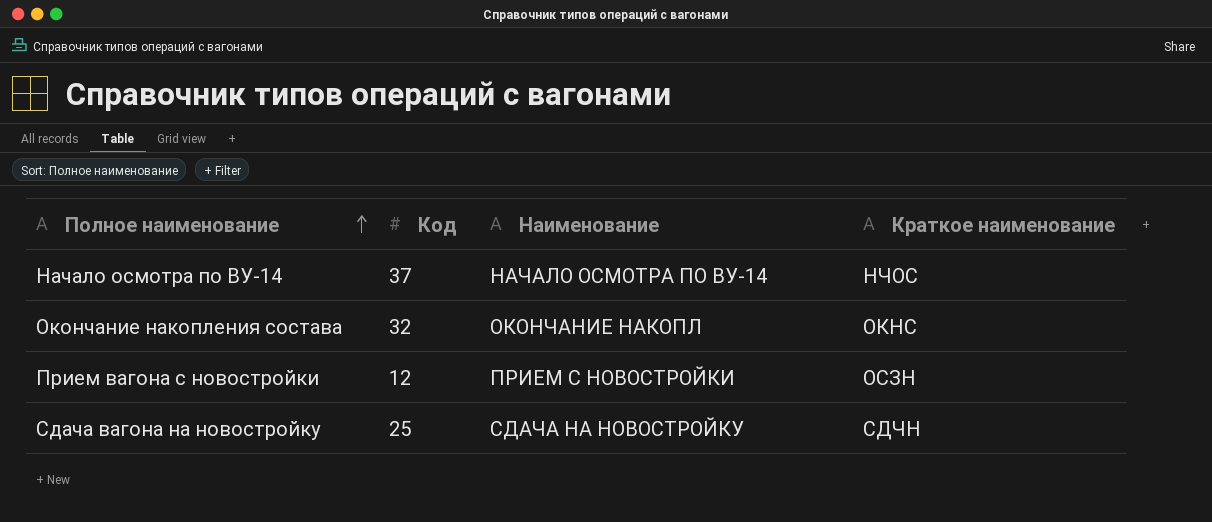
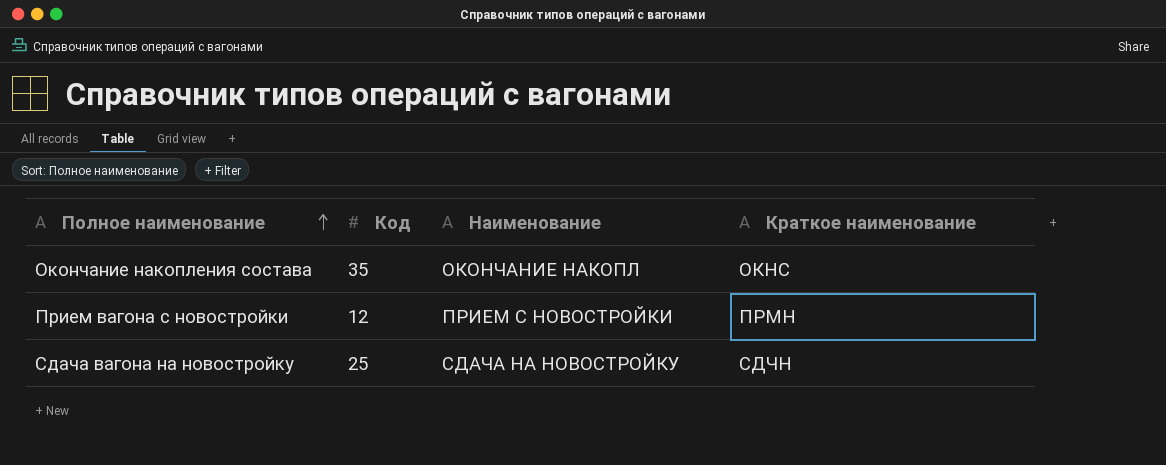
row Начало осмотра по ВУ-14: 37 | НАЧАЛО ОСМОТРА ПО ВУ-14 | НЧОС -> none
Окончание накопления состава | Код: 32 -> 35
Прием вагона с новостройки | Краткое наименование: ОСЗН -> ПРМН

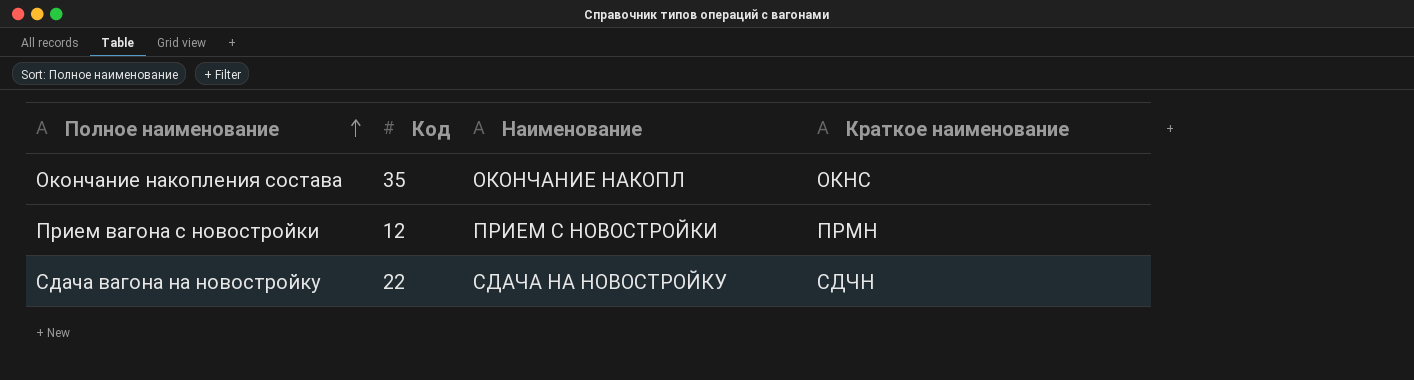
Сдача вагона на новостройку | Код: 25 -> 22

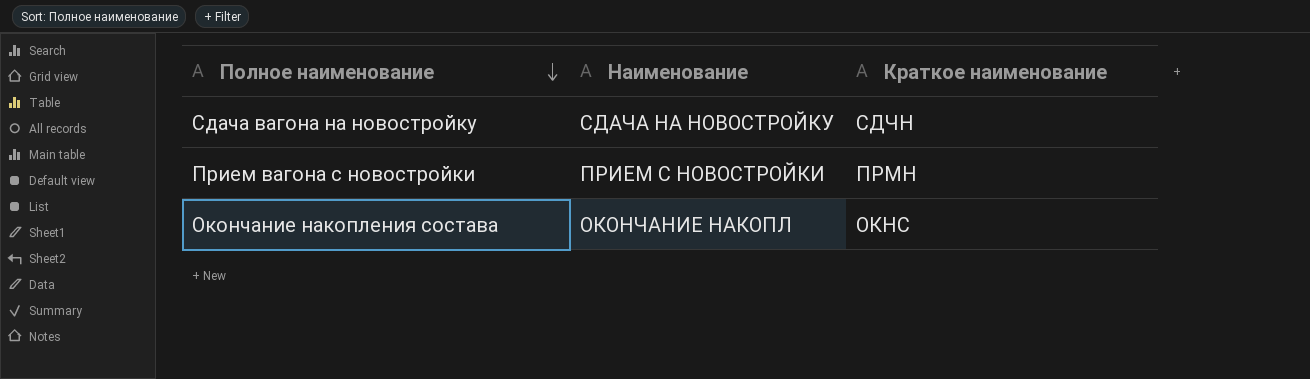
row order: Полное наименование ascending -> Полное наименование descending
column Код | position: 2 -> none

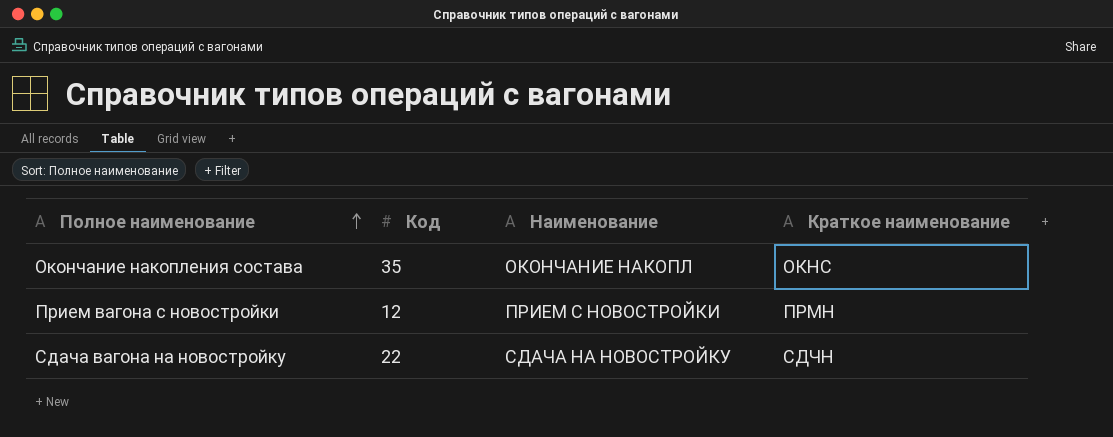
row order: Полное наименование descending -> Полное наименование ascending
column Код | position: none -> 2

